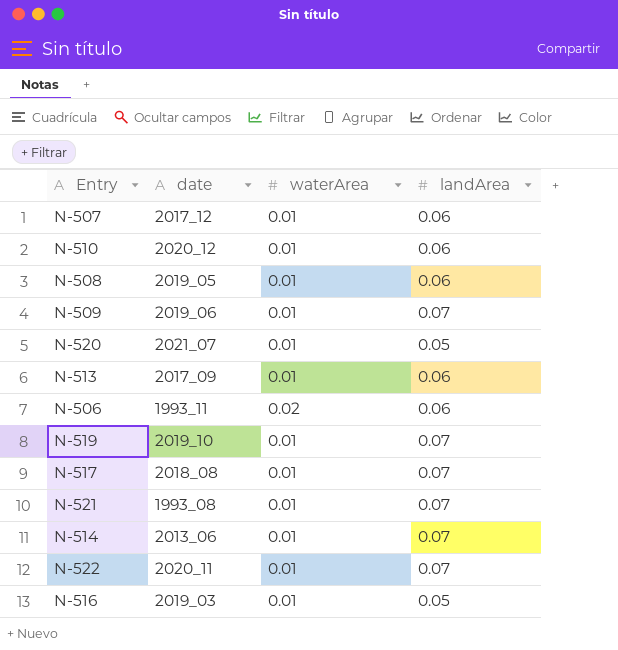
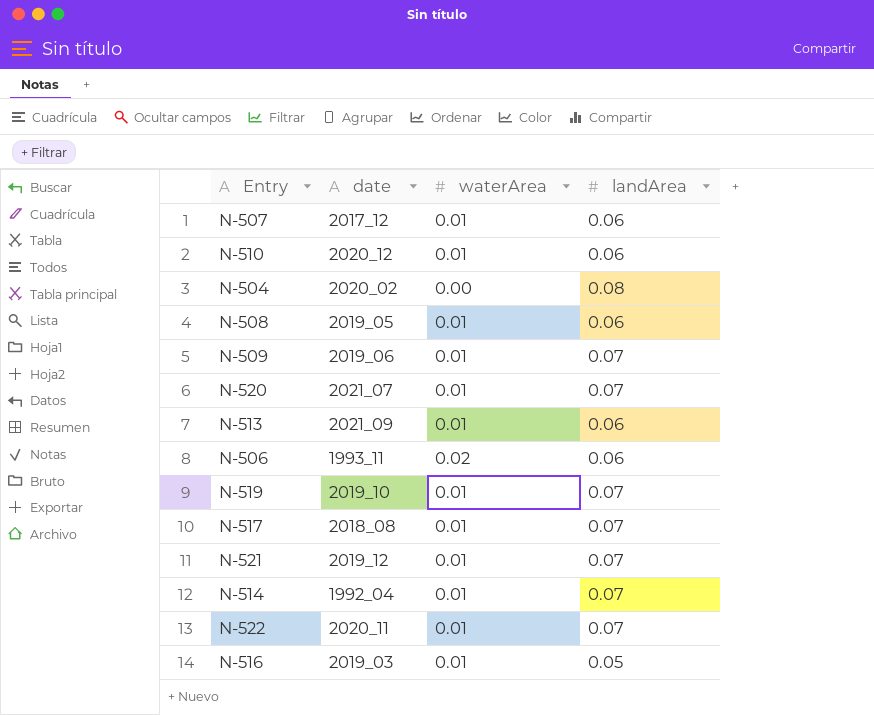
row N-504: none -> 2020_02 | 0.00 | 0.08
N-520 | landArea: 0.05 -> 0.07
N-513 | date: 2017_09 -> 2021_09
N-521 | date: 1993_08 -> 2019_12
N-514 | date: 2013_06 -> 1992_04

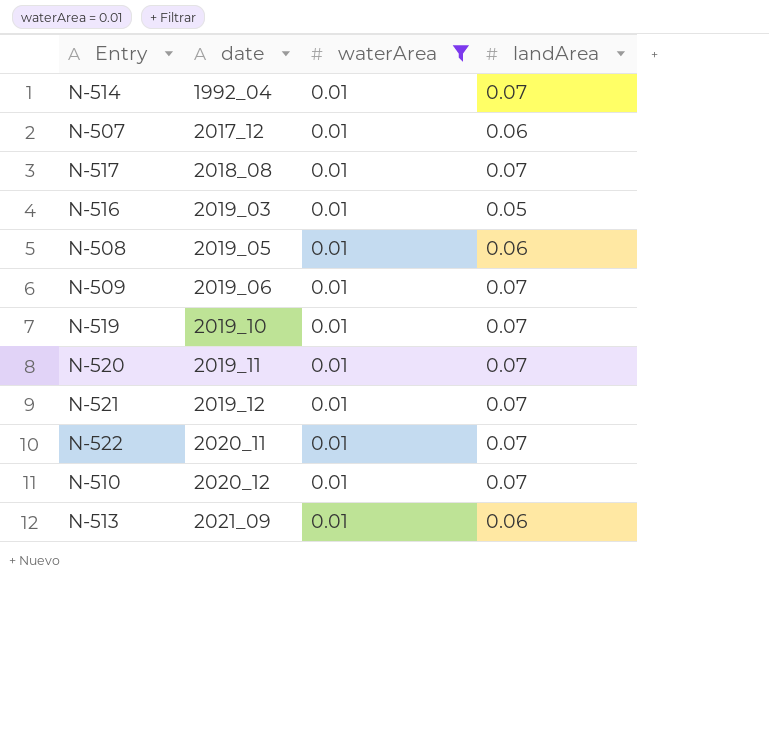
filter: none -> waterArea = 0.01
row order: none -> date ascending
N-520 | date: 2021_07 -> 2019_11
N-510 | landArea: 0.06 -> 0.07

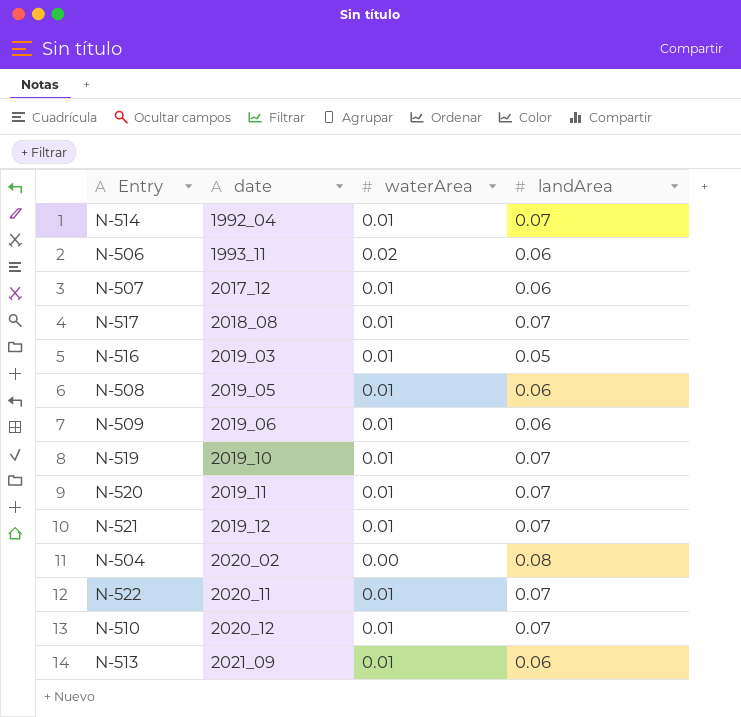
filter: waterArea = 0.01 -> none
N-509 | landArea: 0.07 -> 0.06

